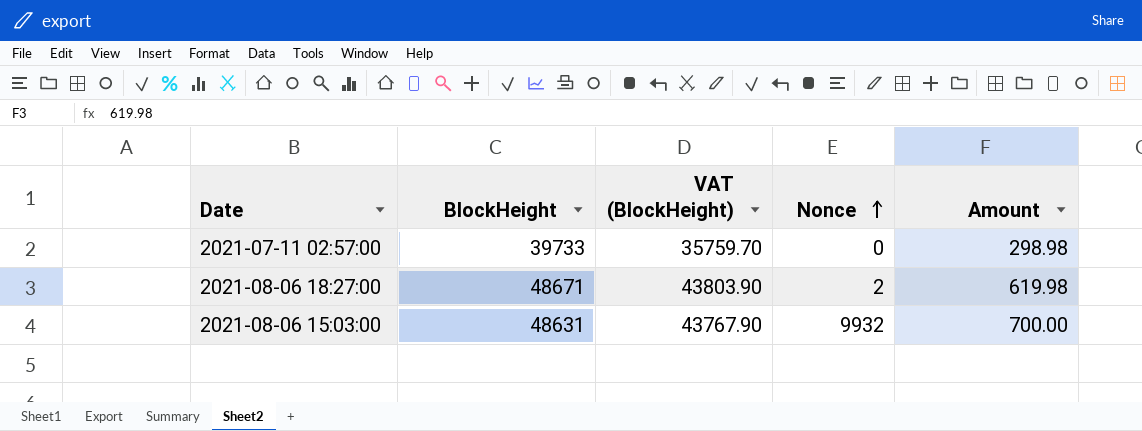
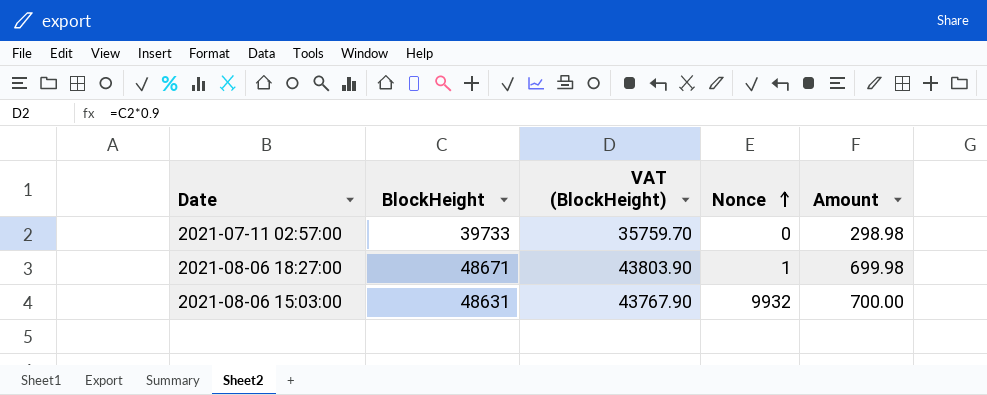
2021-08-06 18:27:00 | Nonce: 2 -> 1
2021-08-06 18:27:00 | Amount: 619.98 -> 699.98

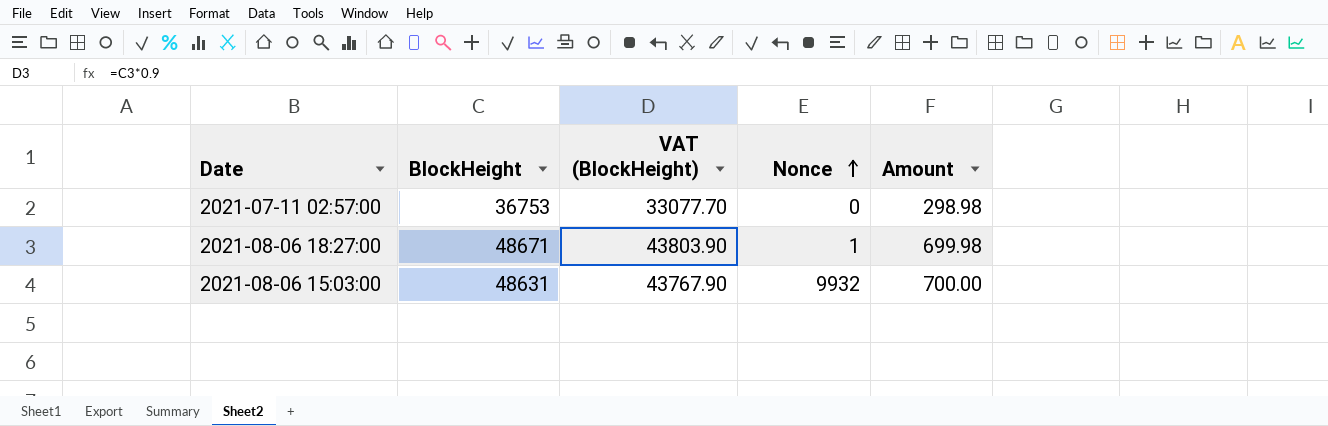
2021-07-11 02:57:00 | BlockHeight: 39733 -> 36753
2021-07-11 02:57:00 | VAT (BlockHeight): 35759.70 -> 33077.70

